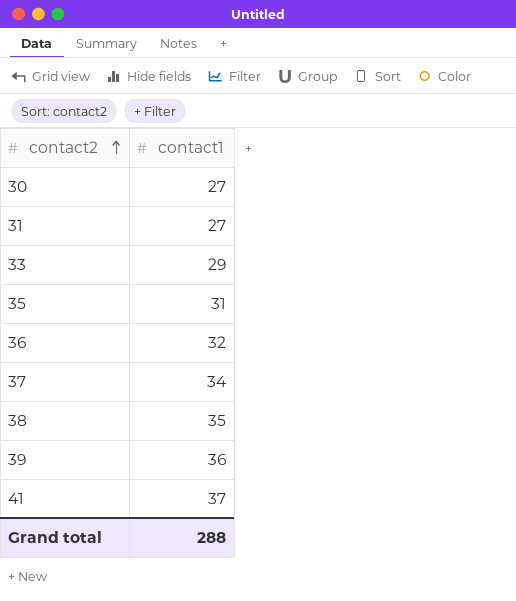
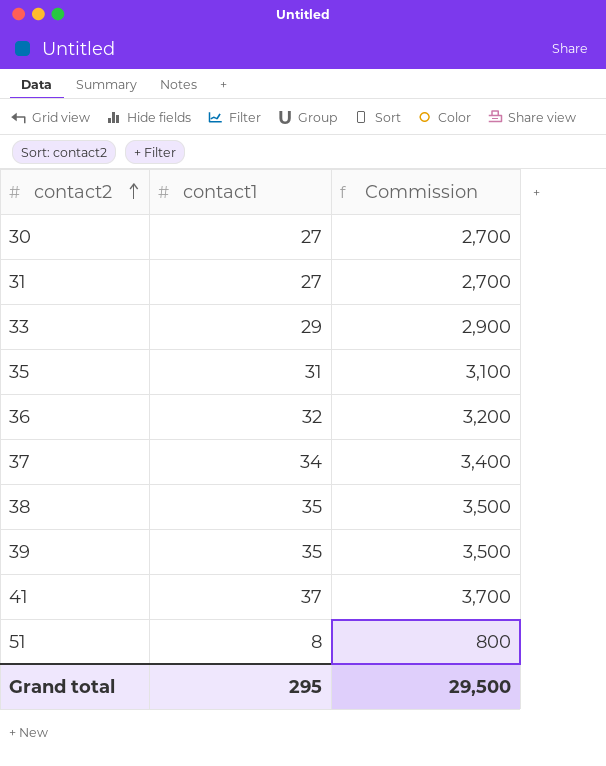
column Commission | formula: none -> [contact1] * 100
39 | contact1: 36 -> 35
row 51: none -> 8 | 800
Grand total | contact1: 288 -> 295

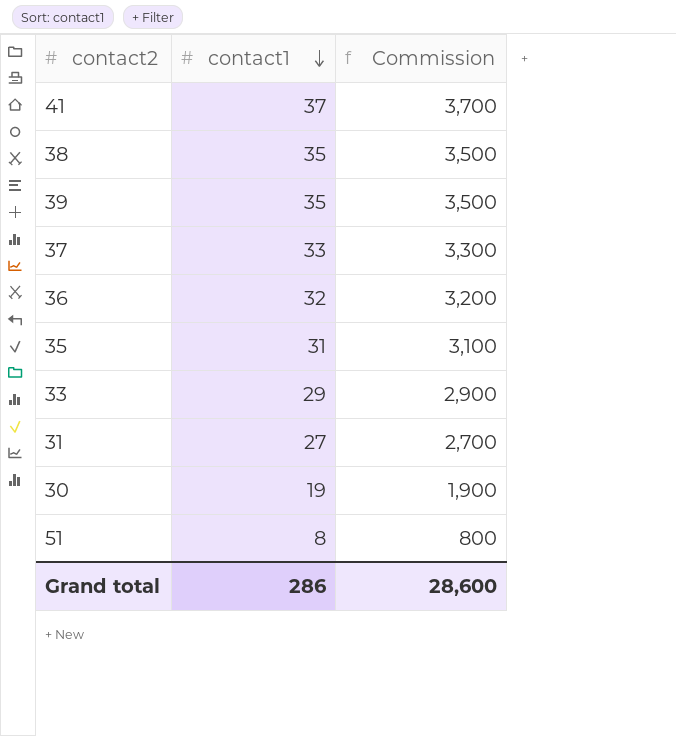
row order: contact2 ascending -> contact1 descending
37 | contact1: 34 -> 33
37 | Commission: 3,400 -> 3,300
30 | contact1: 27 -> 19
30 | Commission: 2,700 -> 1,900
Grand total | contact1: 295 -> 286
Grand total | Commission: 29,500 -> 28,600

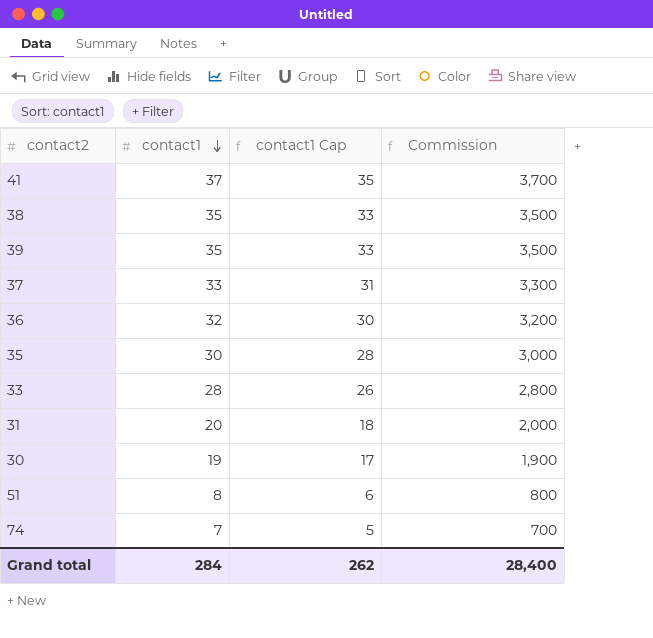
column contact1 Cap | formula: none -> [contact1] - 2
35 | contact1: 31 -> 30
35 | Commission: 3,100 -> 3,000
33 | contact1: 29 -> 28
33 | Commission: 2,900 -> 2,800
31 | contact1: 27 -> 20
31 | Commission: 2,700 -> 2,000
row 74: none -> 7 | 5 | 700
Grand total | contact1: 286 -> 284
Grand total | Commission: 28,600 -> 28,400

